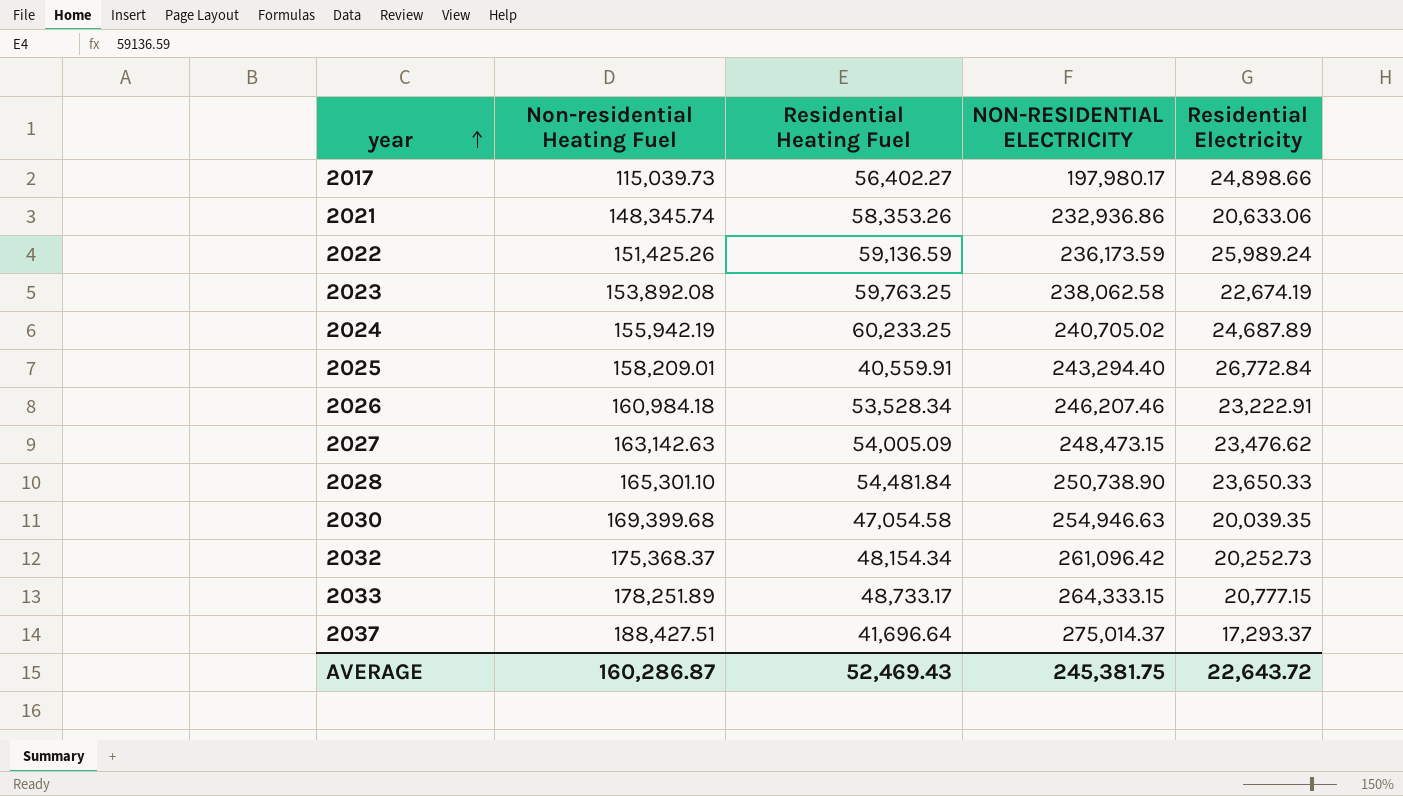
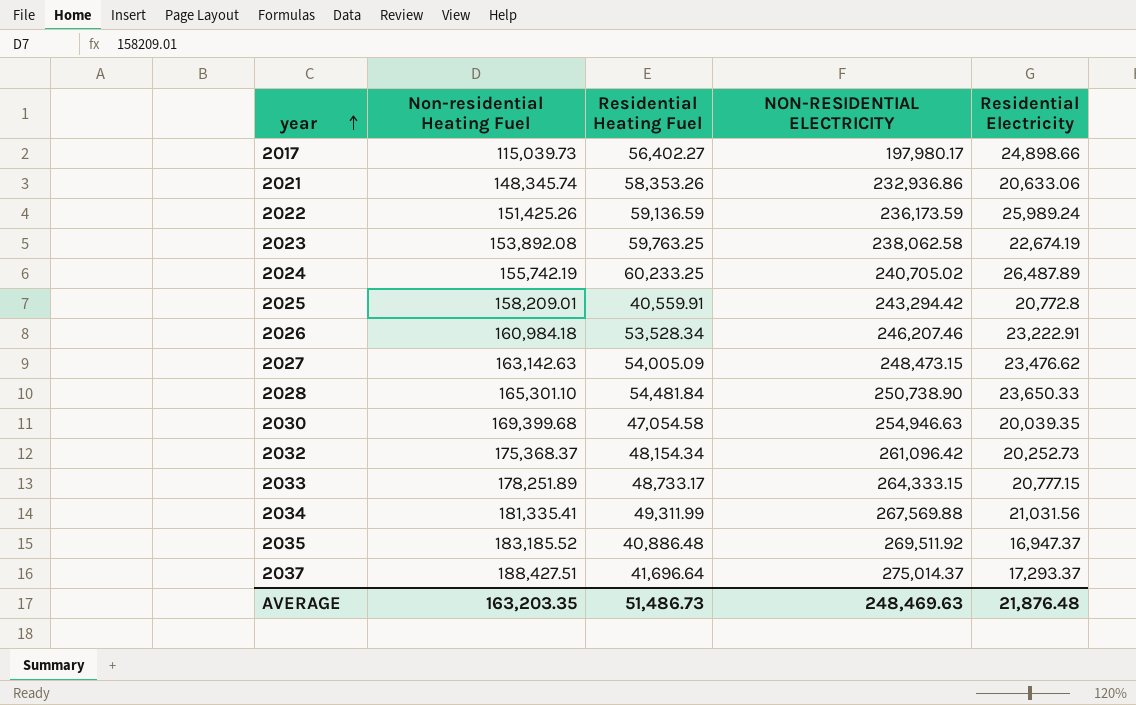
2024 | Non-residential Heating Fuel: 155,942.19 -> 155,742.19
2024 | Residential Electricity: 24,687.89 -> 26,487.89
2025 | NON-RESIDENTIAL ELECTRICITY: 243,294.40 -> 243,294.42
2025 | Residential Electricity: 26,772.84 -> 20,772.8
row 2034: none -> 181,335.41 | 49,311.99 | 267,569.88 | 21,031.56
row 2035: none -> 183,185.52 | 40,886.48 | 269,511.92 | 16,947.37
AVERAGE | Non-residential Heating Fuel: 160,286.87 -> 163,203.35
AVERAGE | Residential Heating Fuel: 52,469.43 -> 51,486.73
AVERAGE | NON-RESIDENTIAL ELECTRICITY: 245,381.75 -> 248,469.63
AVERAGE | Residential Electricity: 22,643.72 -> 21,876.48

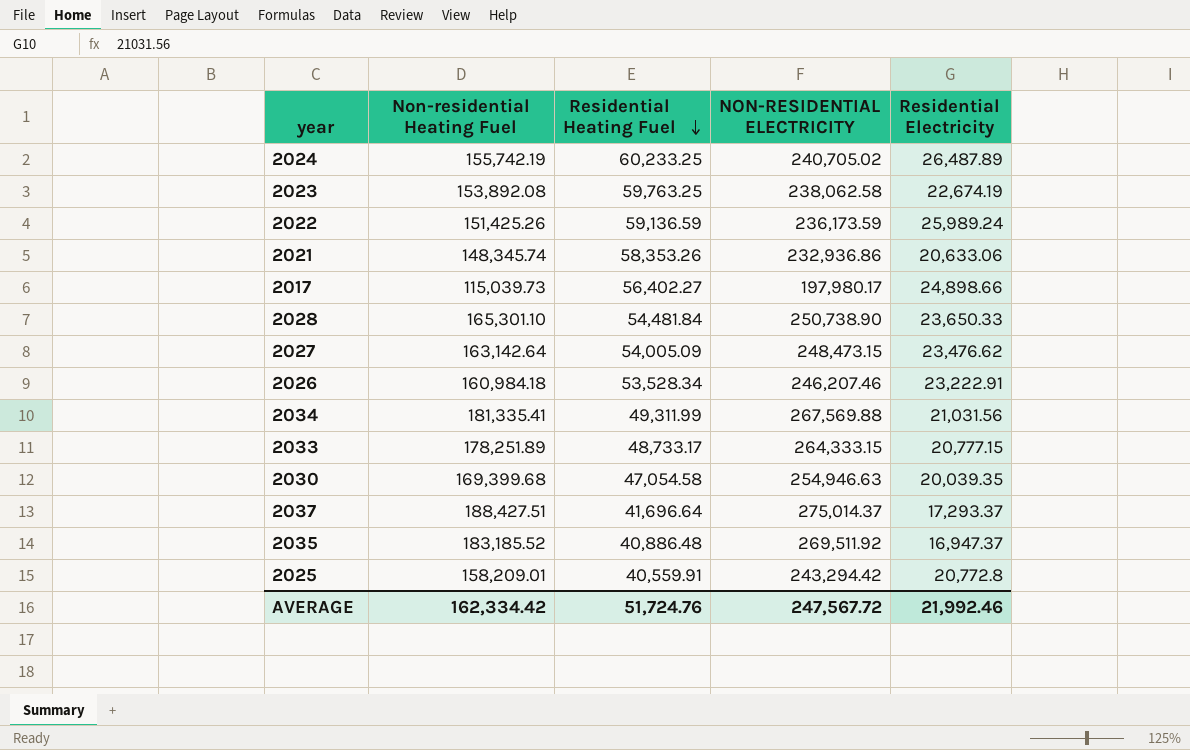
row order: year ascending -> Residential Heating Fuel descending
row 2032: 175,368.37 | 48,154.34 | 261,096.42 | 20,252.73 -> none
2027 | Non-residential Heating Fuel: 163,142.63 -> 163,142.64
AVERAGE | Non-residential Heating Fuel: 163,203.35 -> 162,334.42
AVERAGE | Residential Heating Fuel: 51,486.73 -> 51,724.76
AVERAGE | NON-RESIDENTIAL ELECTRICITY: 248,469.63 -> 247,567.72
AVERAGE | Residential Electricity: 21,876.48 -> 21,992.46

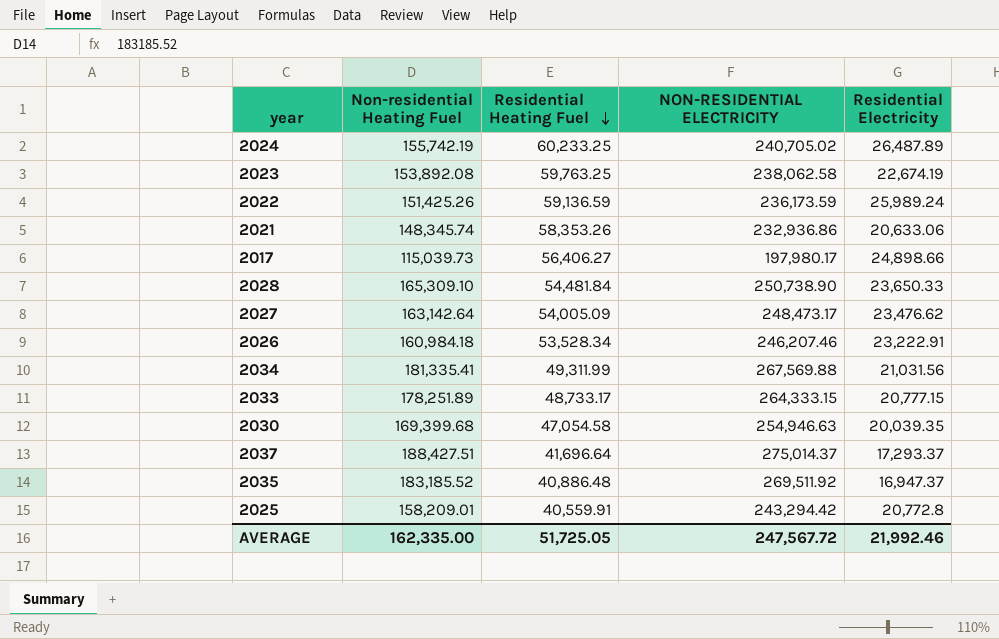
2017 | Residential Heating Fuel: 56,402.27 -> 56,406.27
2028 | Non-residential Heating Fuel: 165,301.10 -> 165,309.10
2027 | NON-RESIDENTIAL ELECTRICITY: 248,473.15 -> 248,473.17
AVERAGE | Non-residential Heating Fuel: 162,334.42 -> 162,335.00
AVERAGE | Residential Heating Fuel: 51,724.76 -> 51,725.05

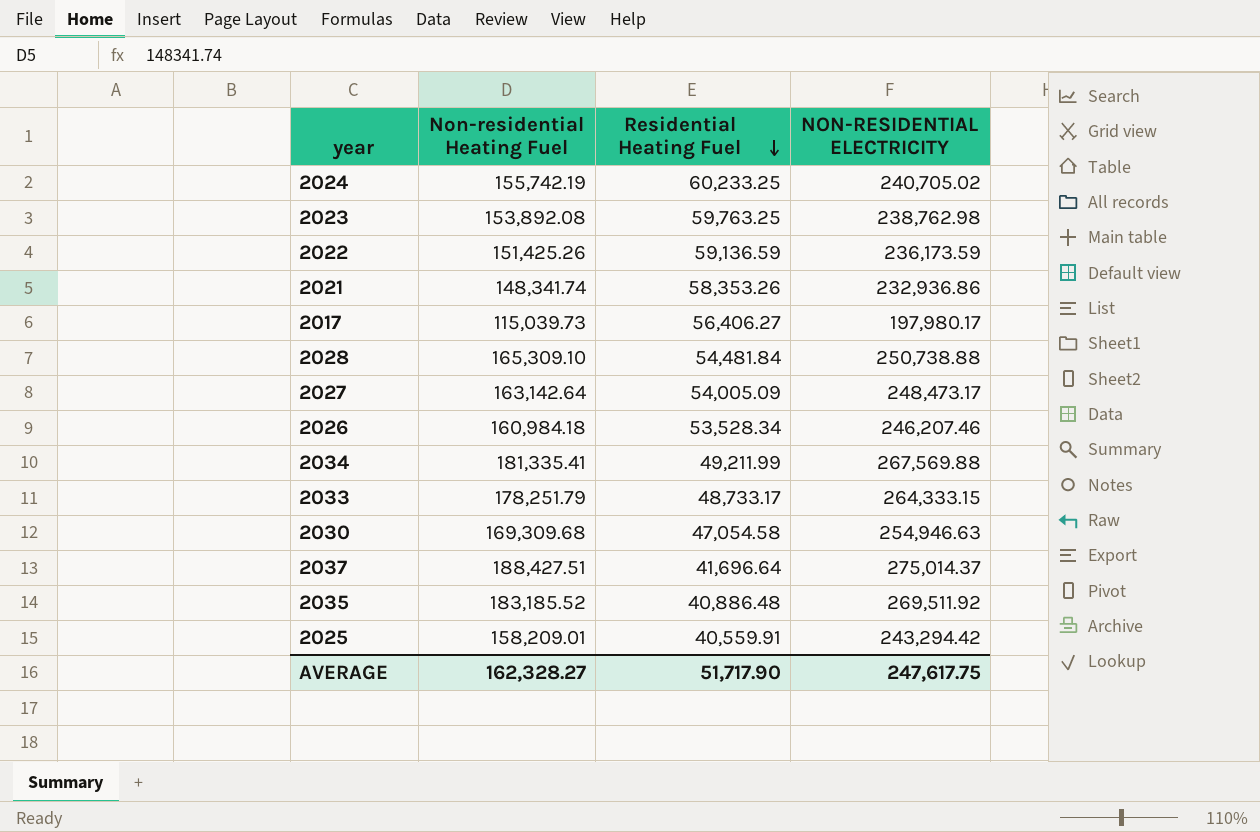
column Residential Electricity | position: 5 -> none
2023 | NON-RESIDENTIAL ELECTRICITY: 238,062.58 -> 238,762.98
2021 | Non-residential Heating Fuel: 148,345.74 -> 148,341.74
2028 | NON-RESIDENTIAL ELECTRICITY: 250,738.90 -> 250,738.88
2034 | Residential Heating Fuel: 49,311.99 -> 49,211.99
2033 | Non-residential Heating Fuel: 178,251.89 -> 178,251.79
2030 | Non-residential Heating Fuel: 169,399.68 -> 169,309.68
AVERAGE | Non-residential Heating Fuel: 162,335.00 -> 162,328.27
AVERAGE | Residential Heating Fuel: 51,725.05 -> 51,717.90
AVERAGE | NON-RESIDENTIAL ELECTRICITY: 247,567.72 -> 247,617.75

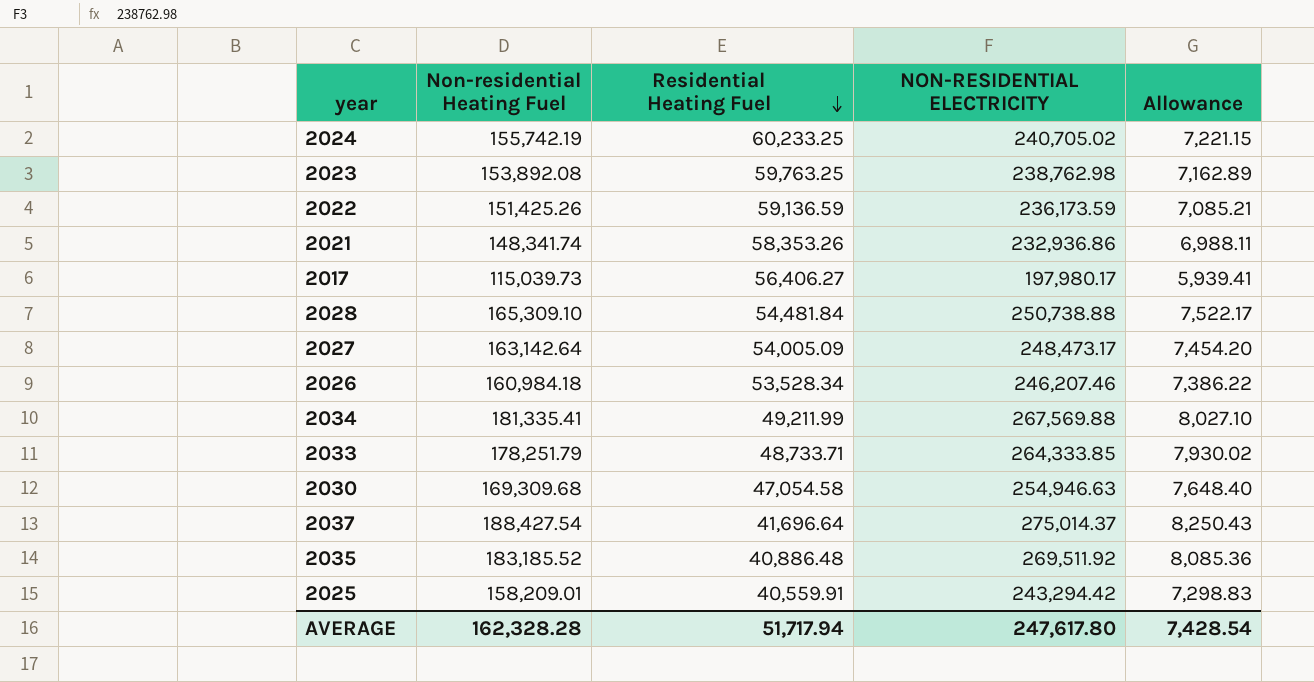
column Allowance | formula: none -> [NON-RESIDENTIAL ELECTRICITY] * 0.03
2033 | Residential Heating Fuel: 48,733.17 -> 48,733.71
2033 | NON-RESIDENTIAL ELECTRICITY: 264,333.15 -> 264,333.85
2037 | Non-residential Heating Fuel: 188,427.51 -> 188,427.54
AVERAGE | Non-residential Heating Fuel: 162,328.27 -> 162,328.28
AVERAGE | Residential Heating Fuel: 51,717.90 -> 51,717.94
AVERAGE | NON-RESIDENTIAL ELECTRICITY: 247,617.75 -> 247,617.80

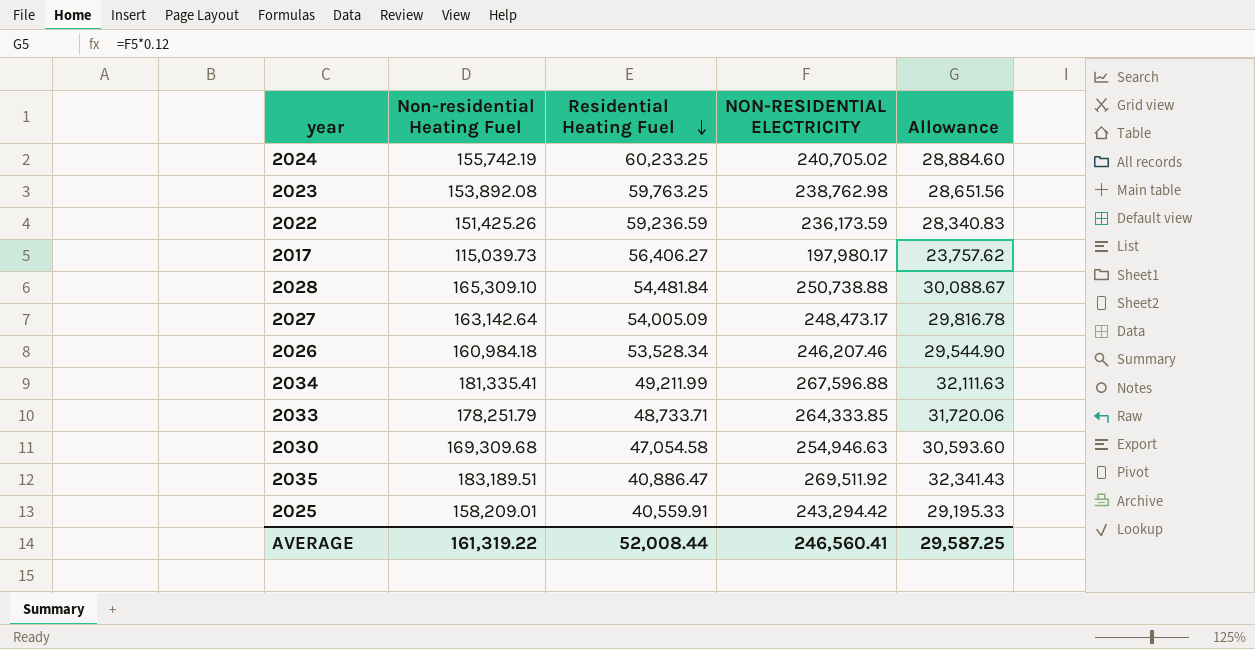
column Allowance | formula: [NON-RESIDENTIAL ELECTRICITY] * 0.03 -> [NON-RESIDENTIAL ELECTRICITY] * 0.12
row 2021: 148,341.74 | 58,353.26 | 232,936.86 | 6,988.11 -> none
row 2037: 188,427.54 | 41,696.64 | 275,014.37 | 8,250.43 -> none
2022 | Residential Heating Fuel: 59,136.59 -> 59,236.59
2034 | NON-RESIDENTIAL ELECTRICITY: 267,569.88 -> 267,596.88
2035 | Non-residential Heating Fuel: 183,185.52 -> 183,189.51
2035 | Residential Heating Fuel: 40,886.48 -> 40,886.47
AVERAGE | Non-residential Heating Fuel: 162,328.28 -> 161,319.22
AVERAGE | Residential Heating Fuel: 51,717.94 -> 52,008.44
AVERAGE | NON-RESIDENTIAL ELECTRICITY: 247,617.80 -> 246,560.41
AVERAGE | Allowance: 7,428.54 -> 29,587.25

